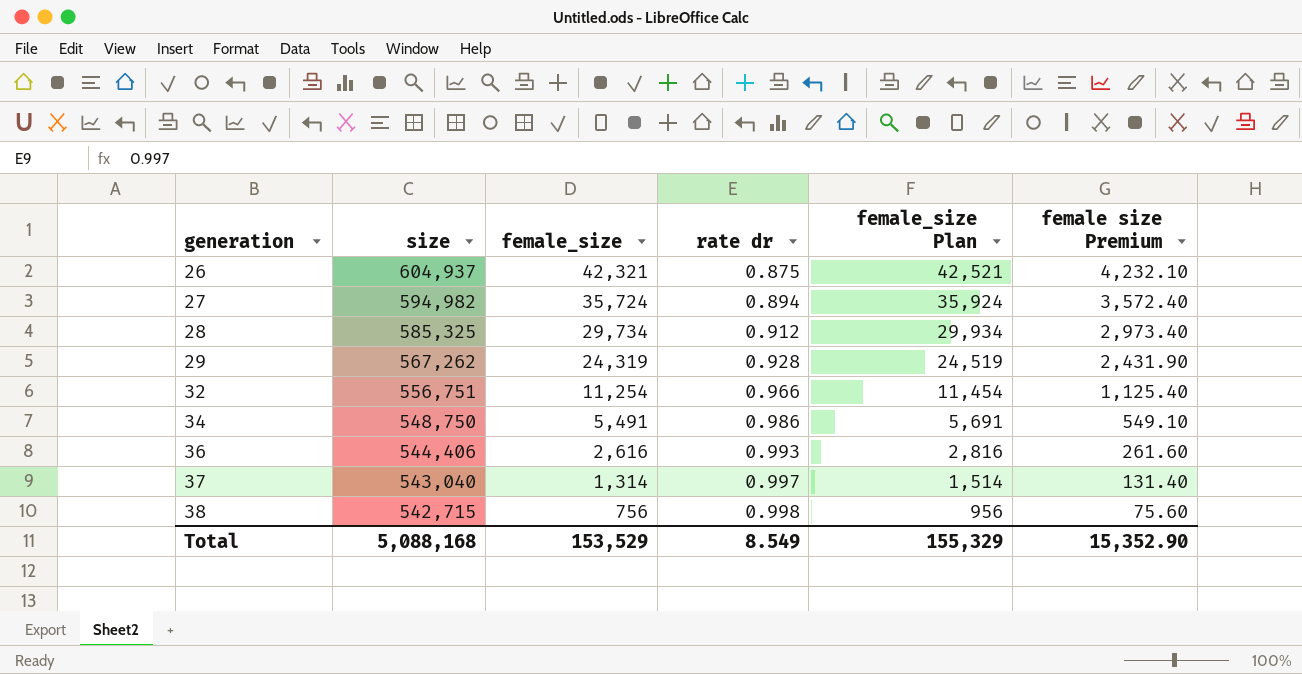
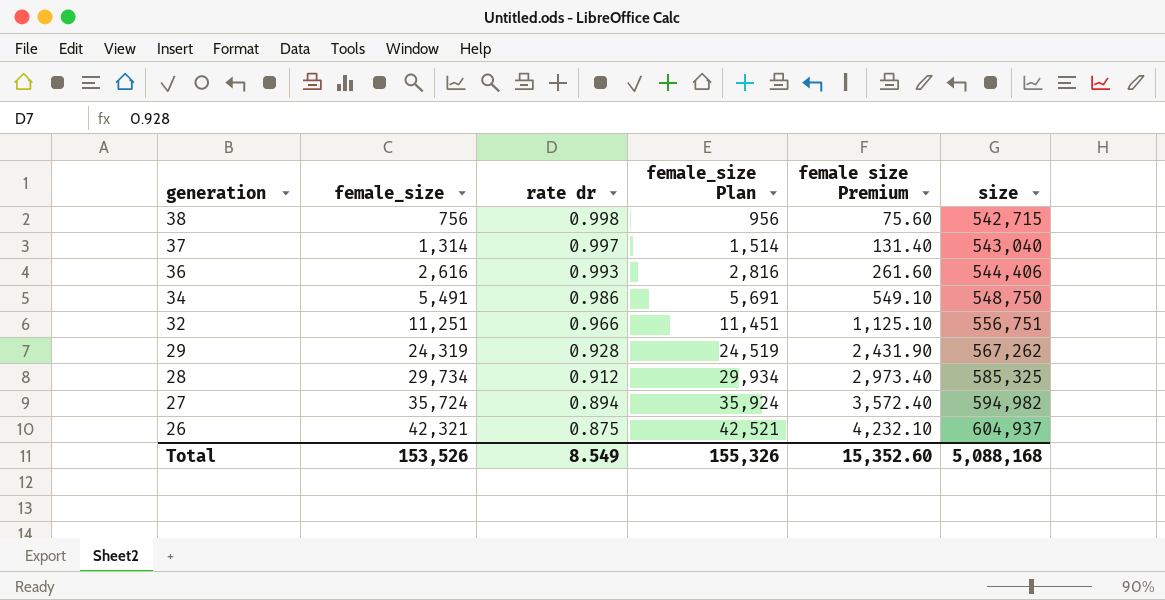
row order: generation ascending -> generation descending
column size | position: 2 -> 6
32 | female_size: 11,254 -> 11,251
32 | female_size Plan: 11,454 -> 11,451
32 | female size Premium: 1,125.40 -> 1,125.10
Total | female_size: 153,529 -> 153,526
Total | female_size Plan: 155,329 -> 155,326
Total | female size Premium: 15,352.90 -> 15,352.60

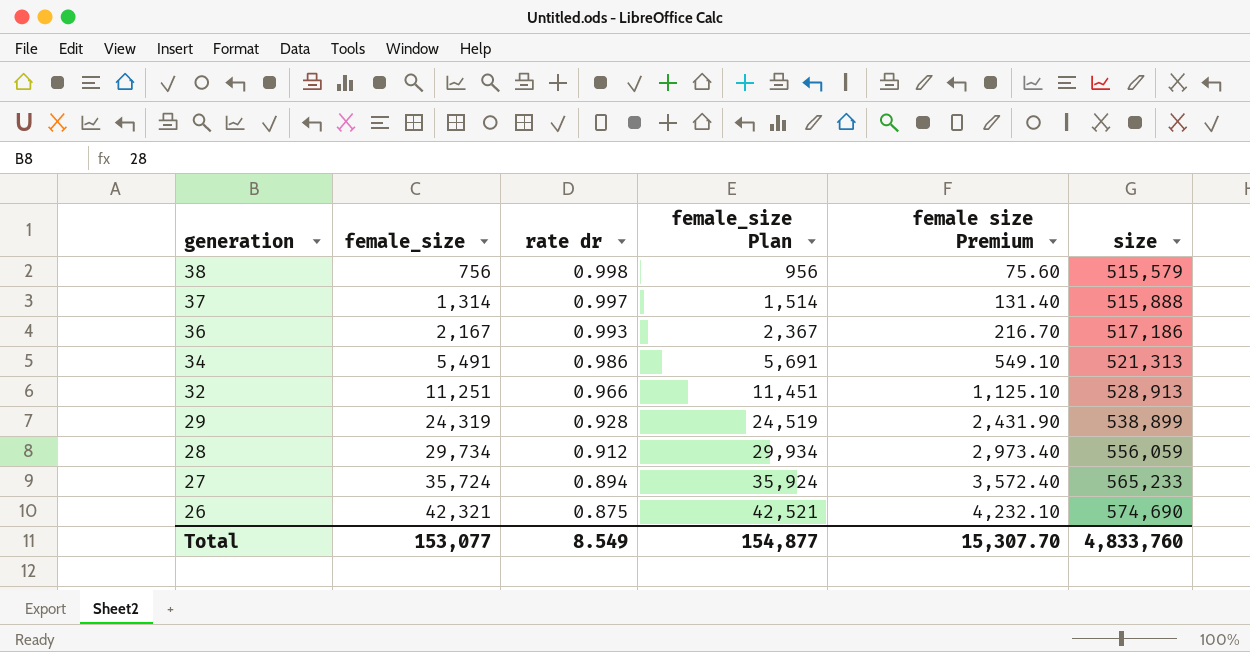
38 | size: 542,715 -> 515,579
37 | size: 543,040 -> 515,888
36 | female_size: 2,616 -> 2,167
36 | female_size Plan: 2,816 -> 2,367
36 | female size Premium: 261.60 -> 216.70
36 | size: 544,406 -> 517,186
34 | size: 548,750 -> 521,313
32 | size: 556,751 -> 528,913
29 | size: 567,262 -> 538,899
28 | size: 585,325 -> 556,059
27 | size: 594,982 -> 565,233
26 | size: 604,937 -> 574,690
Total | female_size: 153,526 -> 153,077
Total | female_size Plan: 155,326 -> 154,877
Total | female size Premium: 15,352.60 -> 15,307.70
Total | size: 5,088,168 -> 4,833,760

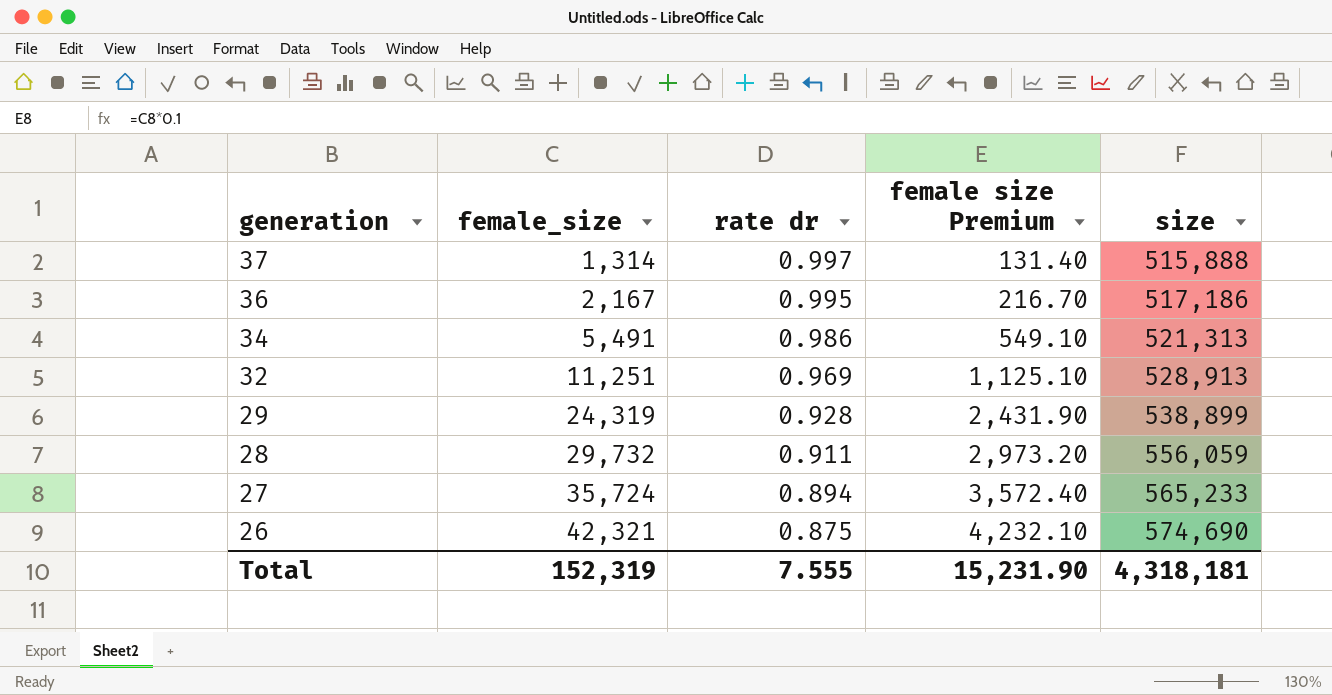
column female_size Plan | formula: [female_size] + 200 -> none
row 38: 756 | 0.998 | 956 | 75.60 | 515,579 -> none
36 | rate dr: 0.993 -> 0.995
32 | rate dr: 0.966 -> 0.969
28 | female_size: 29,734 -> 29,732
28 | rate dr: 0.912 -> 0.911
28 | female size Premium: 2,973.40 -> 2,973.20
Total | female_size: 153,077 -> 152,319
Total | rate dr: 8.549 -> 7.555
Total | female size Premium: 15,307.70 -> 15,231.90
Total | size: 4,833,760 -> 4,318,181

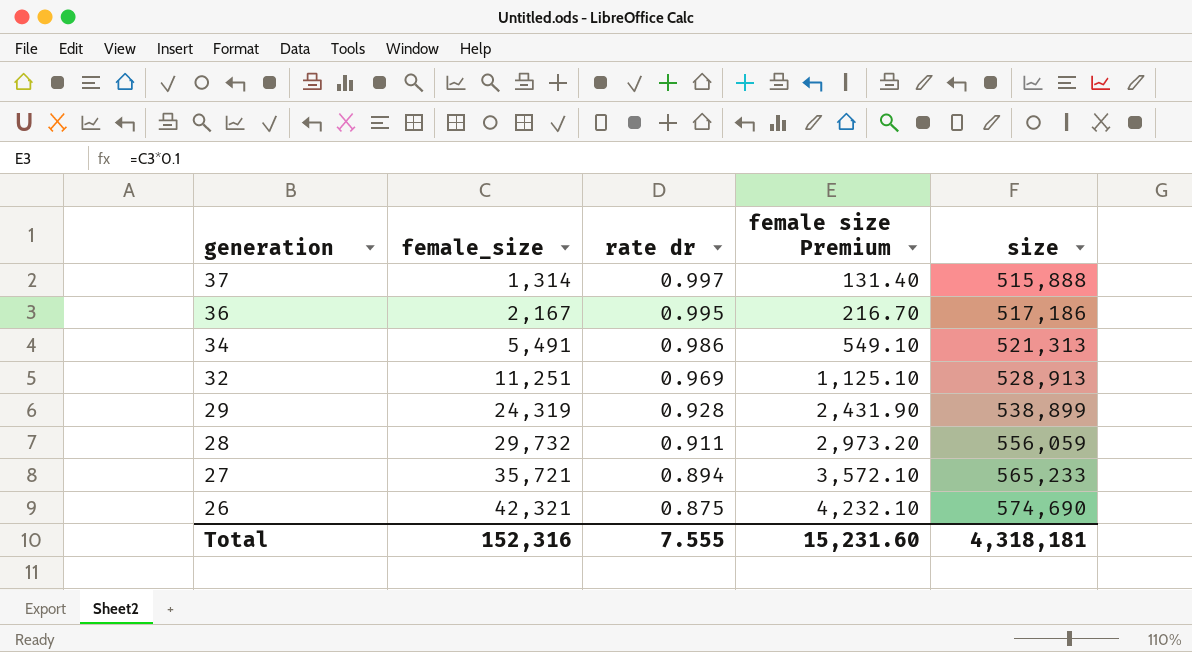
27 | female_size: 35,724 -> 35,721
27 | female size Premium: 3,572.40 -> 3,572.10
Total | female_size: 152,319 -> 152,316
Total | female size Premium: 15,231.90 -> 15,231.60

